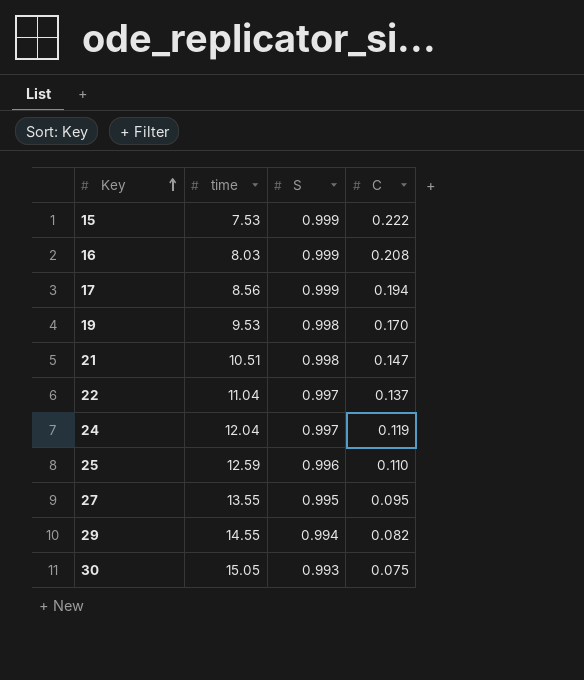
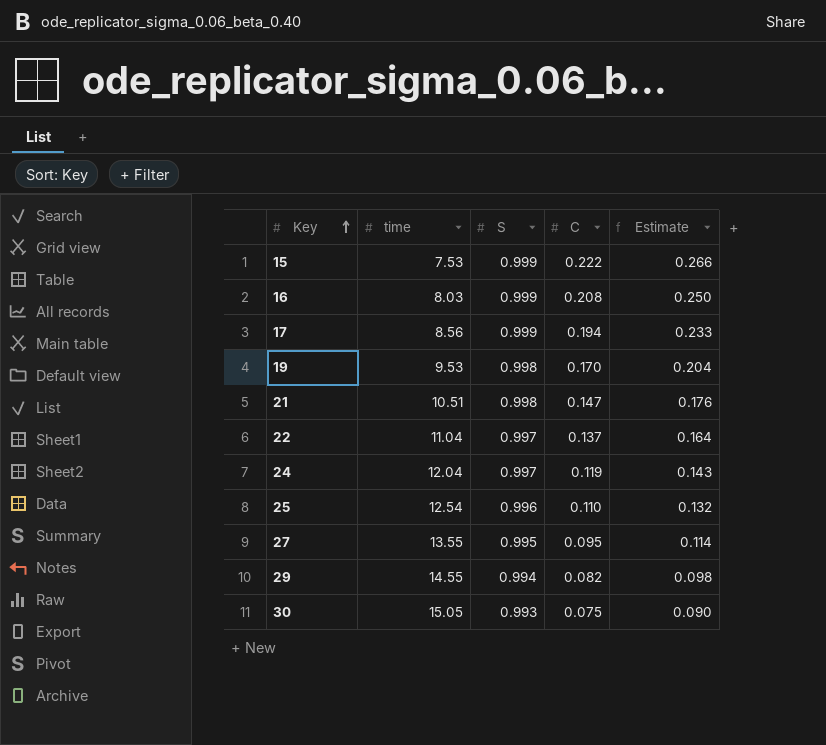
column Estimate | formula: none -> [C] * 1.2
25 | time: 12.59 -> 12.54

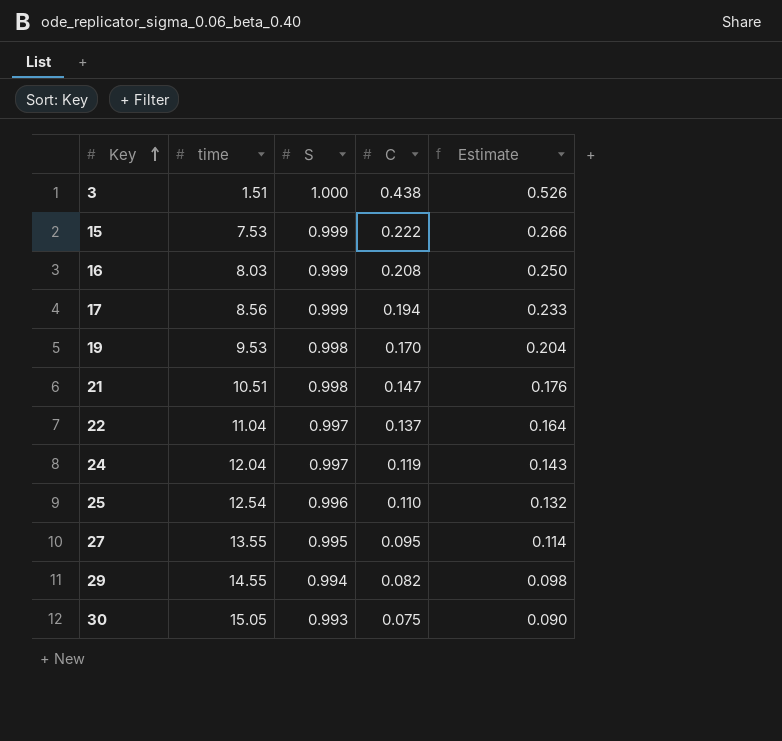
row 3: none -> 1.51 | 1.000 | 0.438 | 0.526

